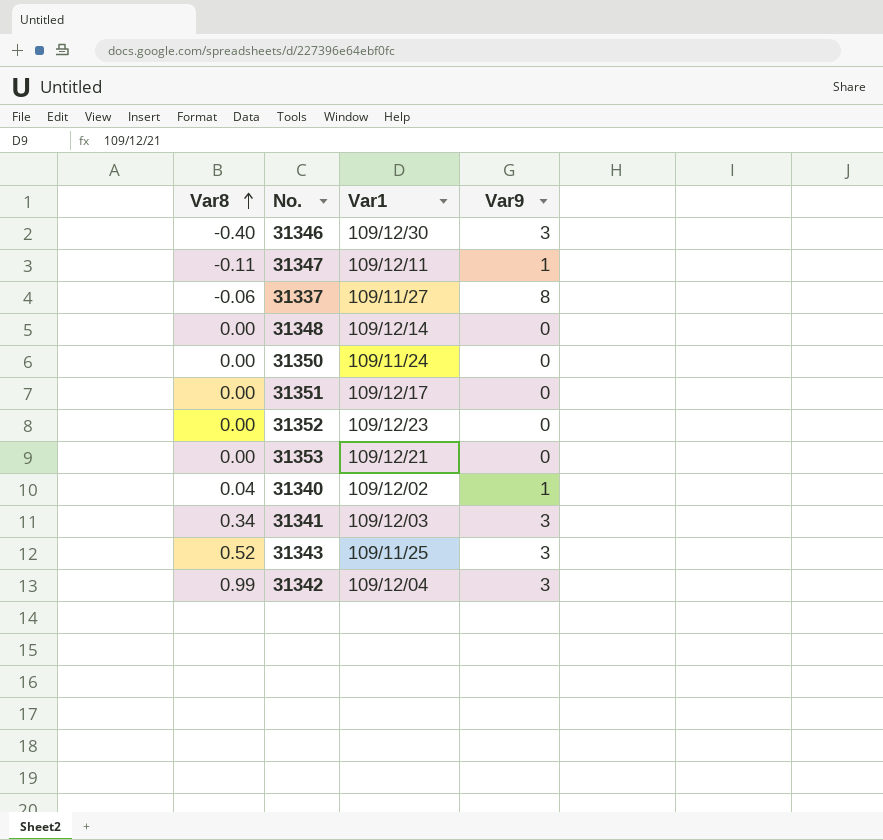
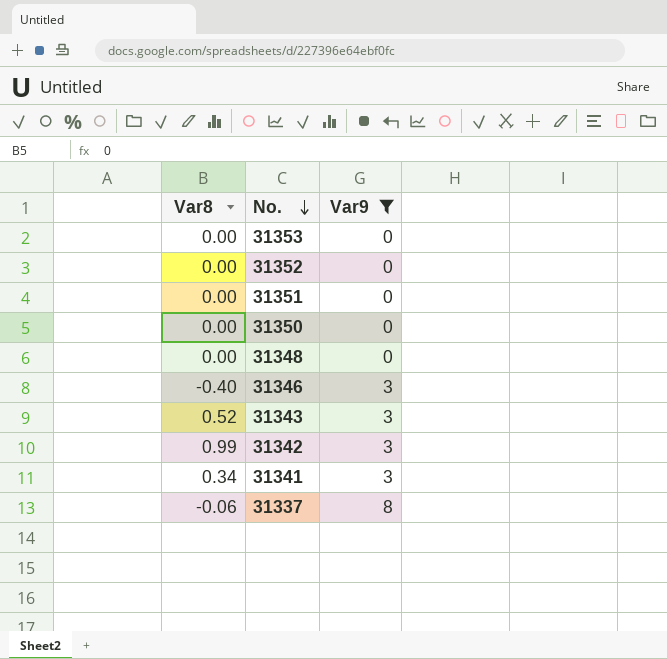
filter: none -> Var9 != 1
row order: Var8 ascending -> No. descending
column Var1 | position: 3 -> none

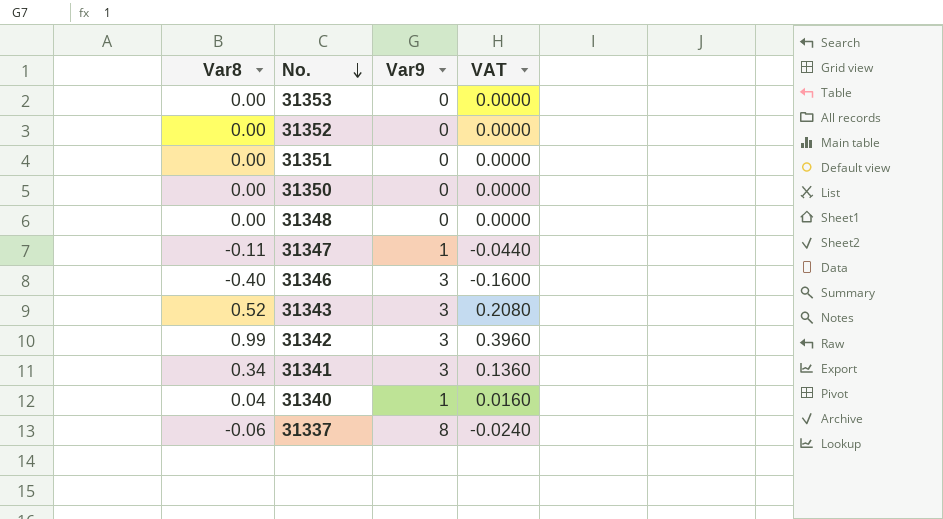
filter: Var9 != 1 -> none
column VAT | formula: none -> [Var8] * 0.4

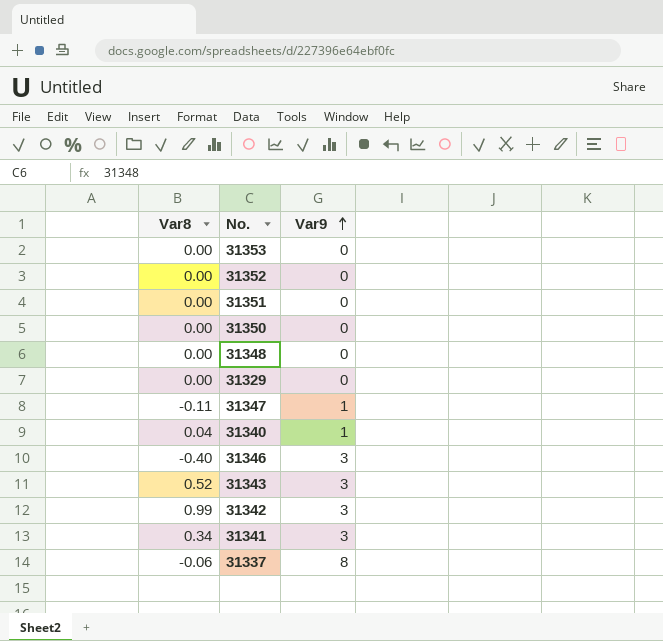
row order: No. descending -> Var9 ascending
column VAT | formula: [Var8] * 0.4 -> none
row 31329: none -> 0.00 | 0

